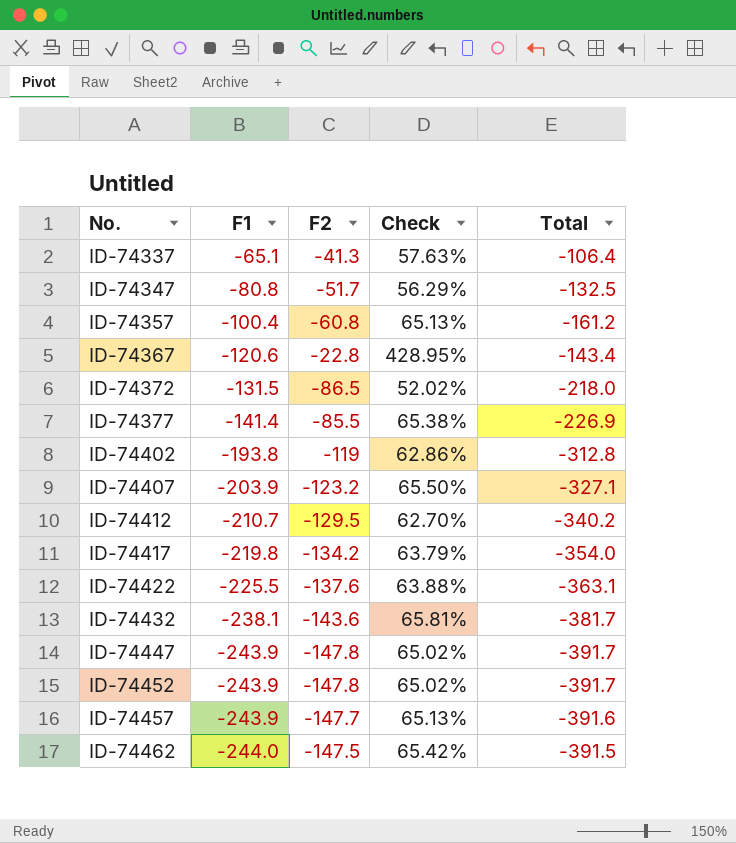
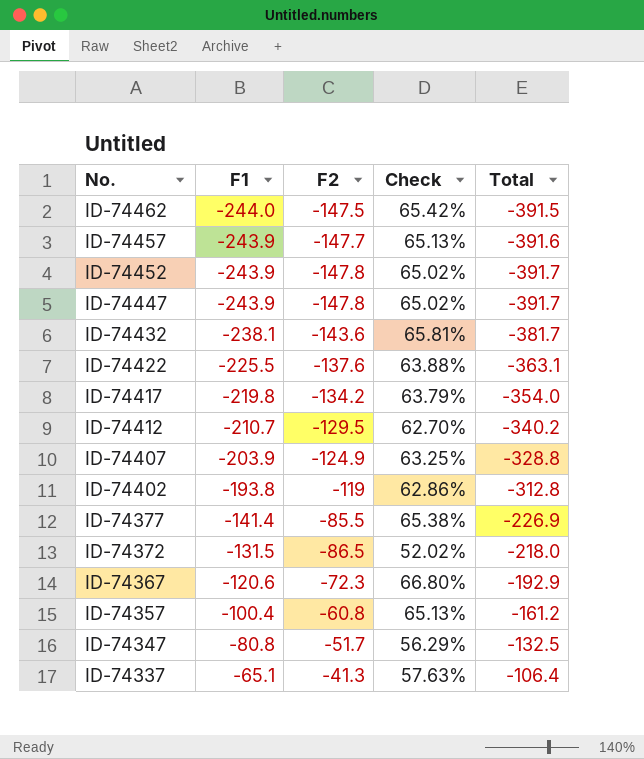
row order: No. ascending -> No. descending
ID-74407 | F2: -123.2 -> -124.9
ID-74407 | Check: 65.50% -> 63.25%
ID-74407 | Total: -327.1 -> -328.8
ID-74367 | F2: -22.8 -> -72.3
ID-74367 | Check: 428.95% -> 66.80%
ID-74367 | Total: -143.4 -> -192.9

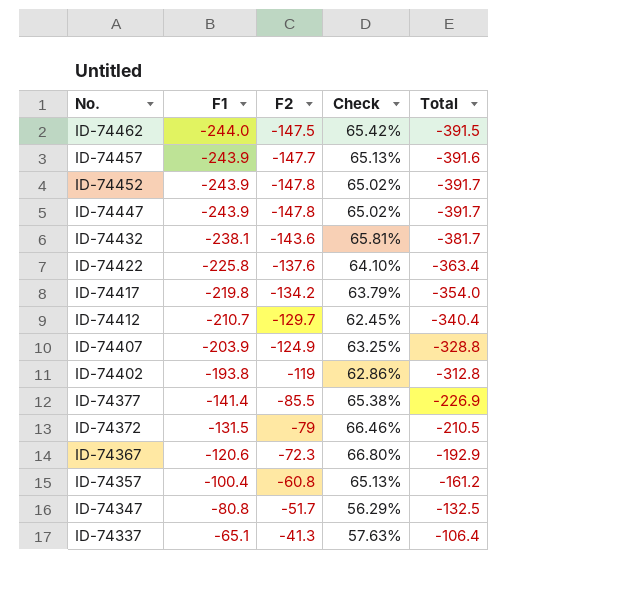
ID-74422 | F1: -225.5 -> -225.8
ID-74422 | Check: 63.88% -> 64.10%
ID-74422 | Total: -363.1 -> -363.4
ID-74412 | F2: -129.5 -> -129.7
ID-74412 | Check: 62.70% -> 62.45%
ID-74412 | Total: -340.2 -> -340.4
ID-74372 | F2: -86.5 -> -79
ID-74372 | Check: 52.02% -> 66.46%
ID-74372 | Total: -218.0 -> -210.5

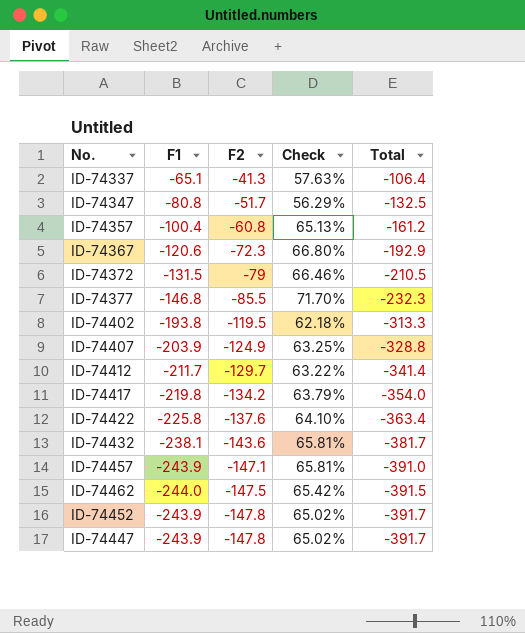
row order: No. descending -> F2 descending
ID-74377 | F1: -141.4 -> -146.8
ID-74377 | Check: 65.38% -> 71.70%
ID-74377 | Total: -226.9 -> -232.3
ID-74402 | F2: -119 -> -119.5
ID-74402 | Check: 62.86% -> 62.18%
ID-74402 | Total: -312.8 -> -313.3
ID-74412 | F1: -210.7 -> -211.7
ID-74412 | Check: 62.45% -> 63.22%
ID-74412 | Total: -340.4 -> -341.4
ID-74457 | F2: -147.7 -> -147.1
ID-74457 | Check: 65.13% -> 65.81%
ID-74457 | Total: -391.6 -> -391.0

